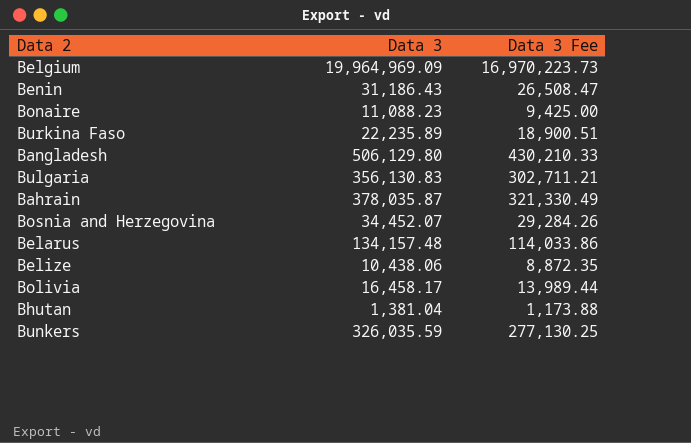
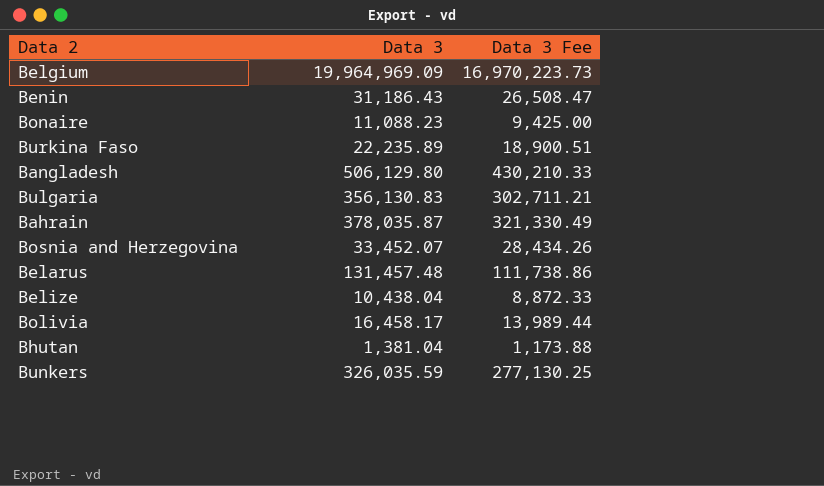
Bosnia and Herzegovina | Data 3: 34,452.07 -> 33,452.07
Bosnia and Herzegovina | Data 3 Fee: 29,284.26 -> 28,434.26
Belarus | Data 3: 134,157.48 -> 131,457.48
Belarus | Data 3 Fee: 114,033.86 -> 111,738.86
Belize | Data 3: 10,438.06 -> 10,438.04
Belize | Data 3 Fee: 8,872.35 -> 8,872.33

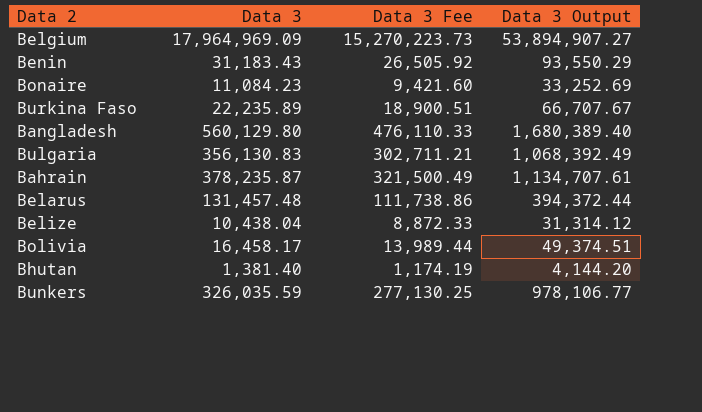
column Data 3 Output | formula: none -> [Data 3] * 3
row Bosnia and Herzegovina: 33,452.07 | 28,434.26 -> none
Belgium | Data 3: 19,964,969.09 -> 17,964,969.09
Belgium | Data 3 Fee: 16,970,223.73 -> 15,270,223.73
Benin | Data 3: 31,186.43 -> 31,183.43
Benin | Data 3 Fee: 26,508.47 -> 26,505.92
Bonaire | Data 3: 11,088.23 -> 11,084.23
Bonaire | Data 3 Fee: 9,425.00 -> 9,421.60
Bangladesh | Data 3: 506,129.80 -> 560,129.80
Bangladesh | Data 3 Fee: 430,210.33 -> 476,110.33
Bahrain | Data 3: 378,035.87 -> 378,235.87
Bahrain | Data 3 Fee: 321,330.49 -> 321,500.49
Bhutan | Data 3: 1,381.04 -> 1,381.40
Bhutan | Data 3 Fee: 1,173.88 -> 1,174.19

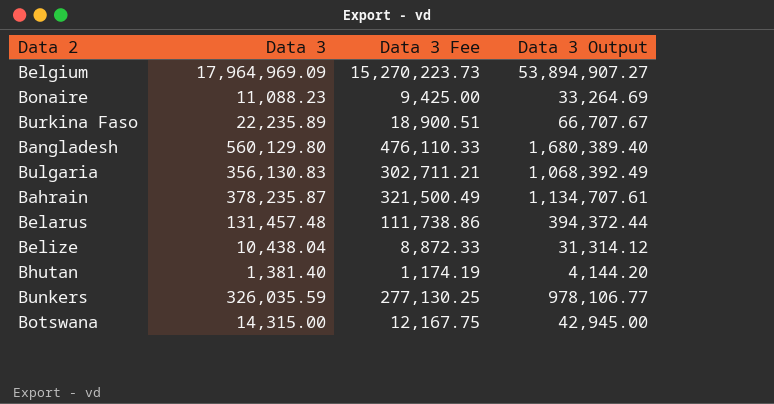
row Benin: 31,183.43 | 26,505.92 | 93,550.29 -> none
row Bolivia: 16,458.17 | 13,989.44 | 49,374.51 -> none
Bonaire | Data 3: 11,084.23 -> 11,088.23
Bonaire | Data 3 Fee: 9,421.60 -> 9,425.00
Bonaire | Data 3 Output: 33,252.69 -> 33,264.69
row Botswana: none -> 14,315.00 | 12,167.75 | 42,945.00

